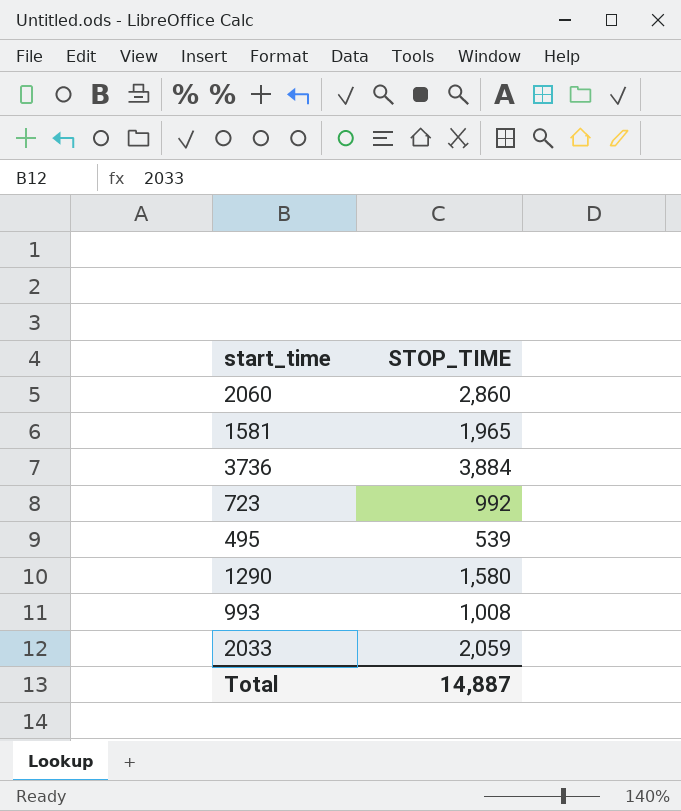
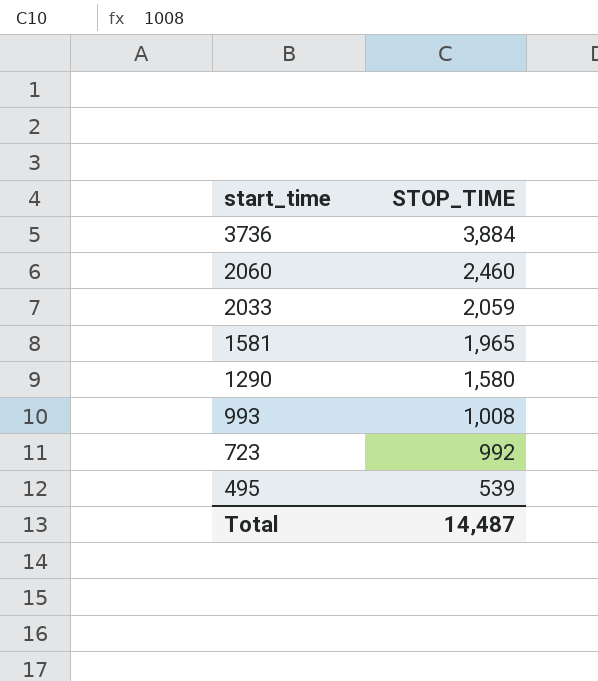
row order: none -> start_time descending
2060 | STOP_TIME: 2,860 -> 2,460
Total | STOP_TIME: 14,887 -> 14,487

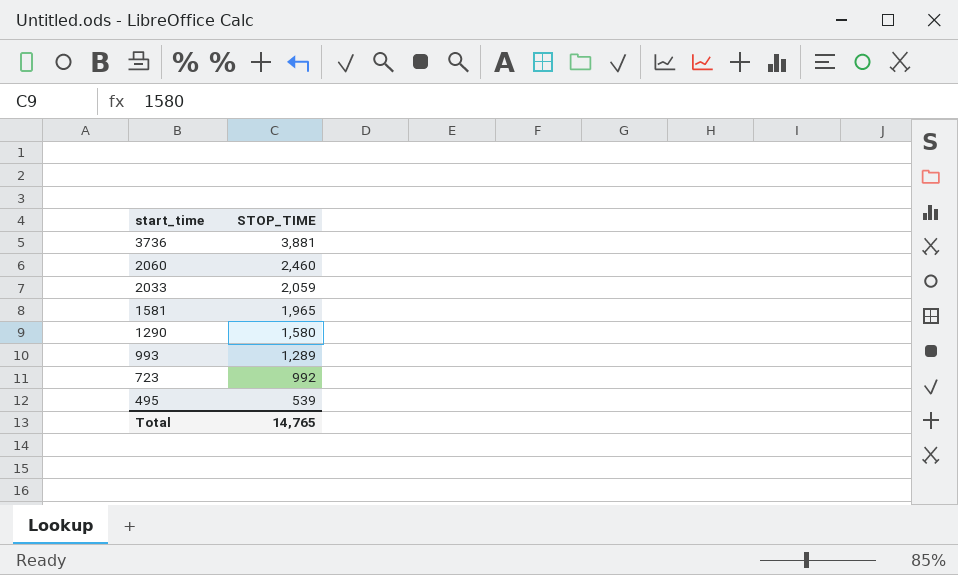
3736 | STOP_TIME: 3,884 -> 3,881
993 | STOP_TIME: 1,008 -> 1,289
Total | STOP_TIME: 14,487 -> 14,765

